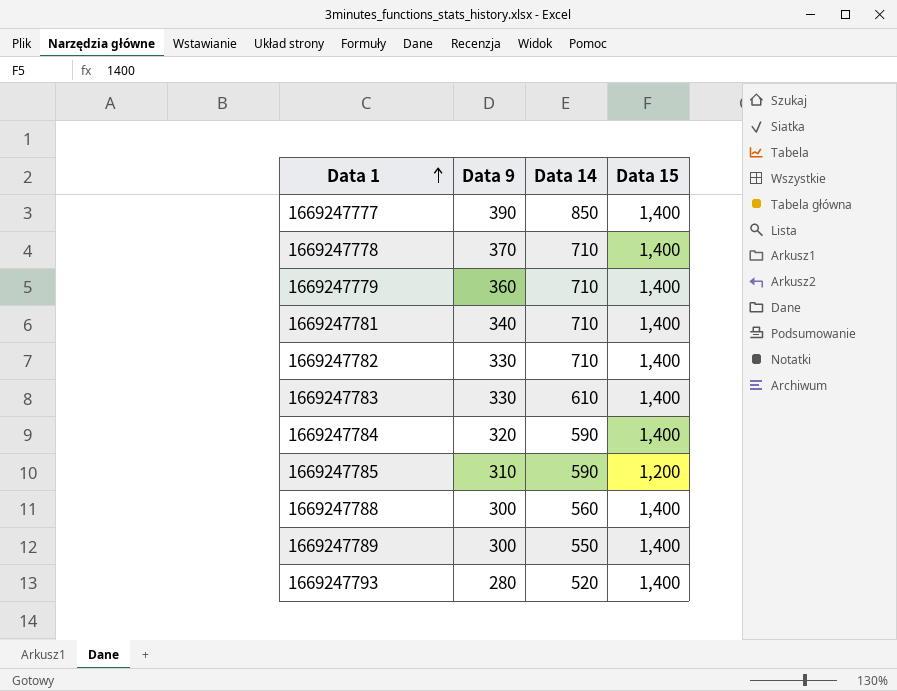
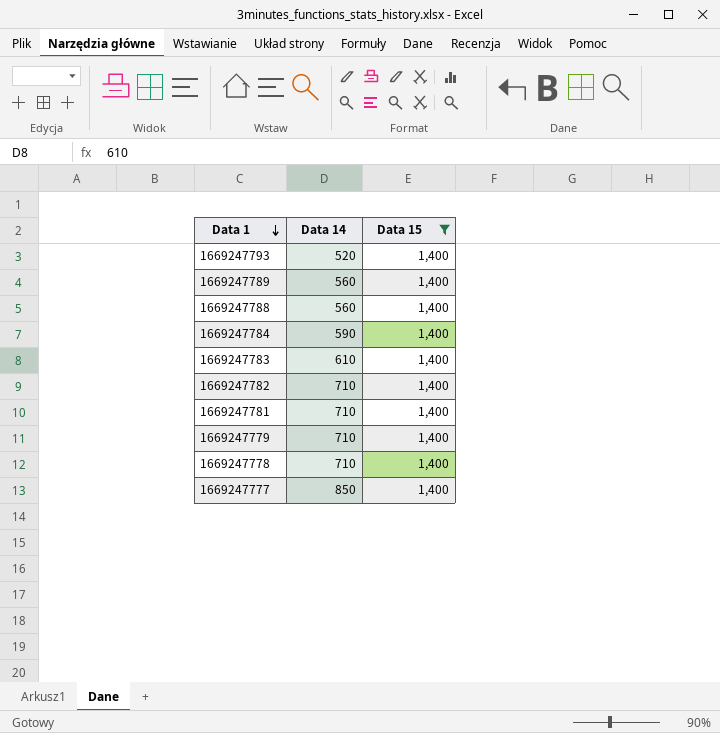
filter: none -> Data 15 = 1,400
row order: Data 1 ascending -> Data 1 descending
column Data 9 | position: 2 -> none
1669247789 | Data 14: 550 -> 560

